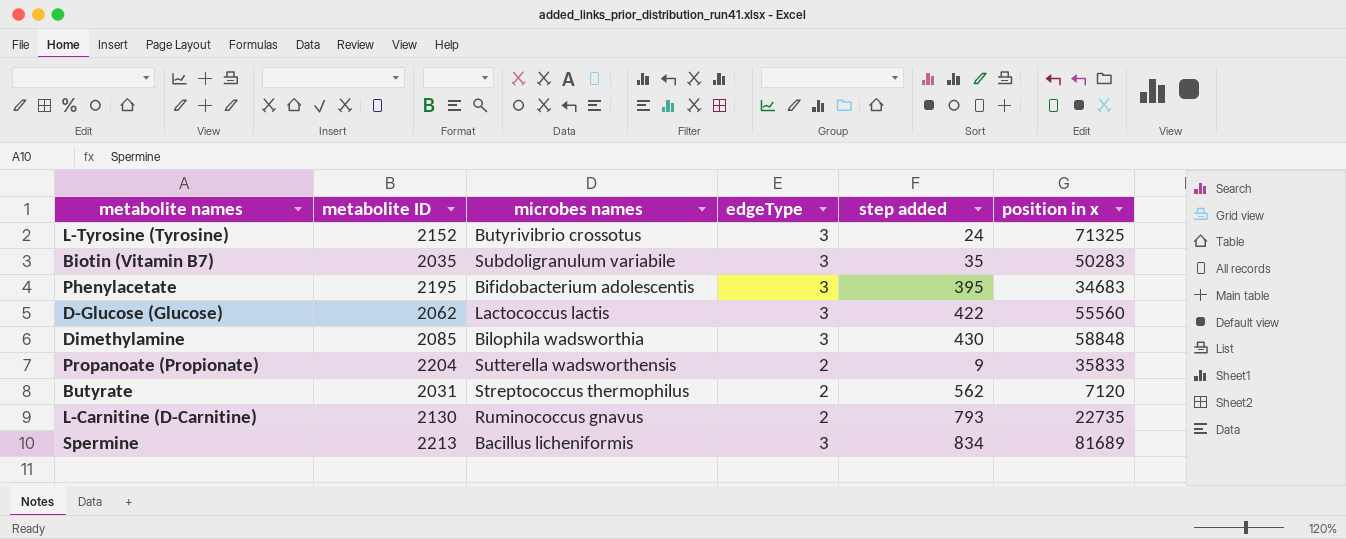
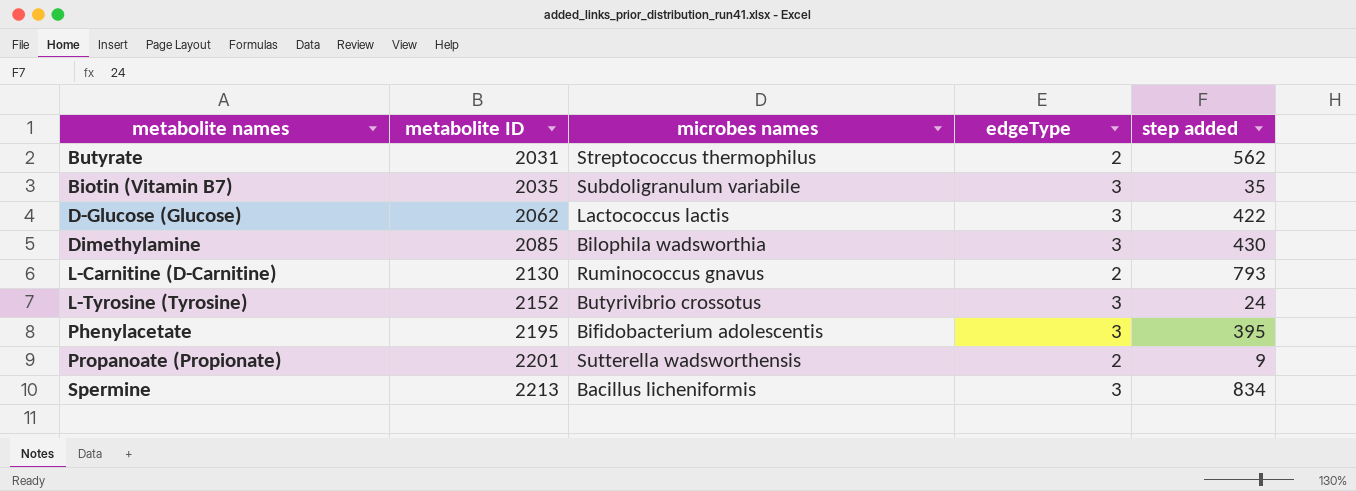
row order: none -> metabolite ID ascending
column position in x | position: 6 -> none
Propanoate (Propionate) | metabolite ID: 2204 -> 2201

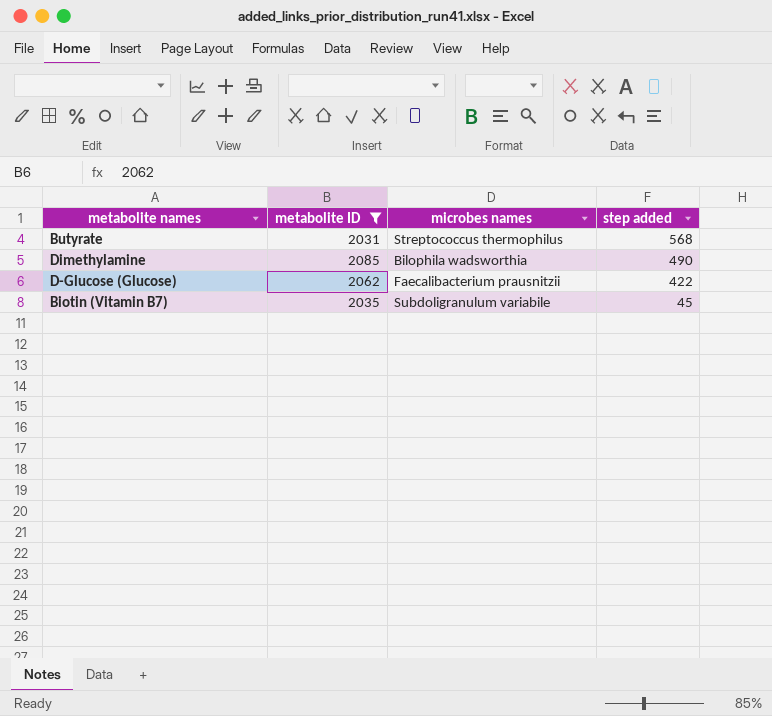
filter: none -> metabolite ID <= 2085
row order: metabolite ID ascending -> step added descending
column edgeType | position: 4 -> none
Butyrate | step added: 562 -> 568
Dimethylamine | step added: 430 -> 490
D-Glucose (Glucose) | microbes names: Lactococcus lactis -> Faecalibacterium prausnitzii
Biotin (Vitamin B7) | step added: 35 -> 45

